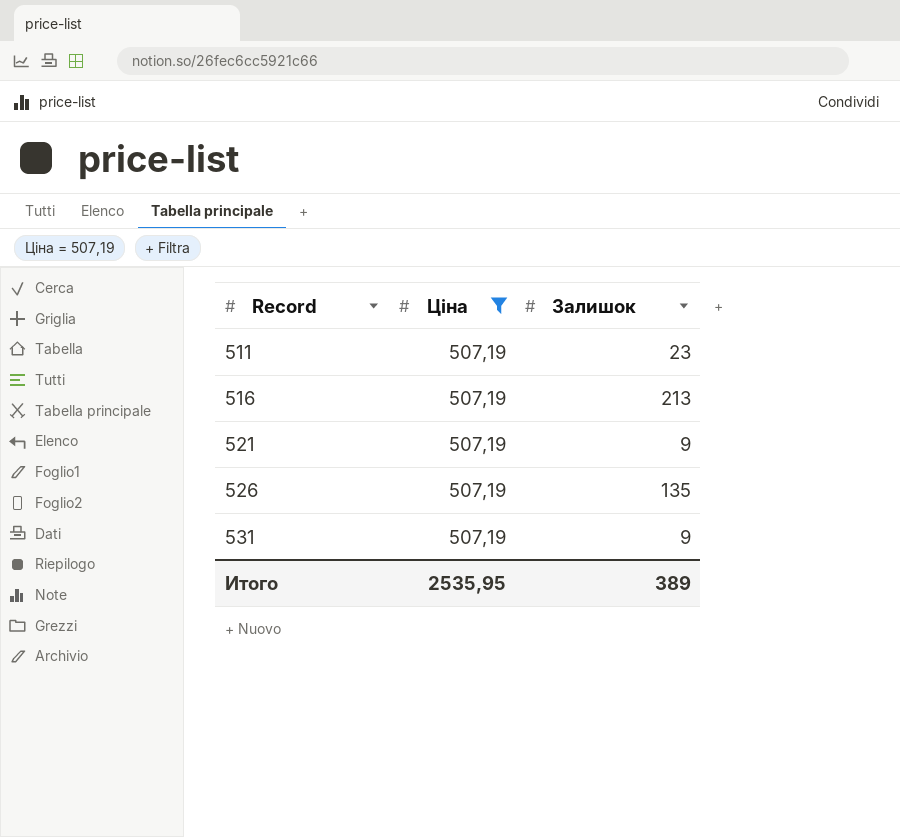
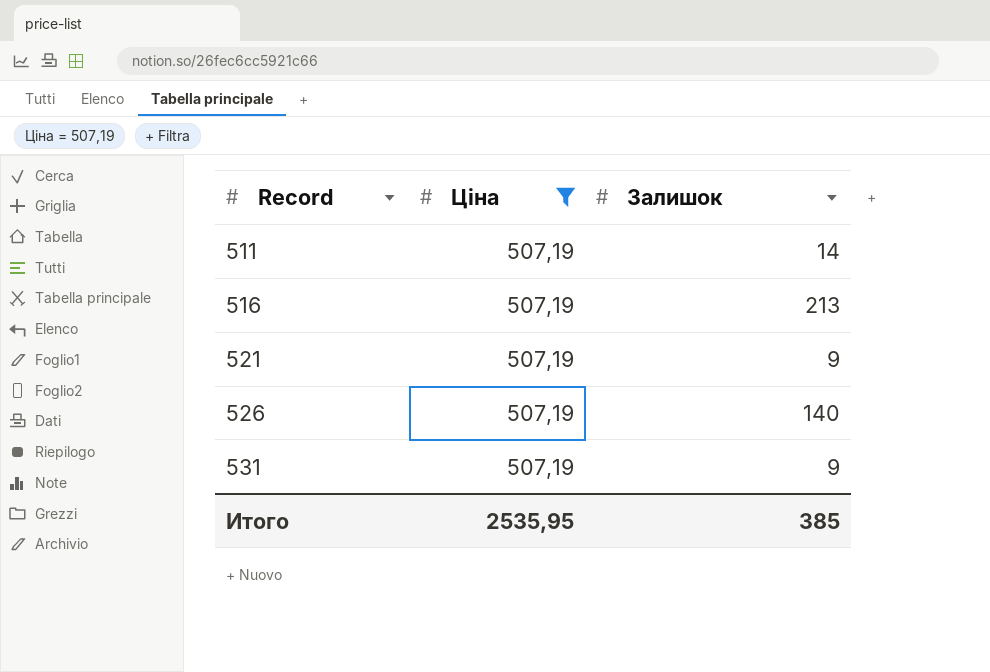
511 | Залишок: 23 -> 14
526 | Залишок: 135 -> 140
Итого | Залишок: 389 -> 385

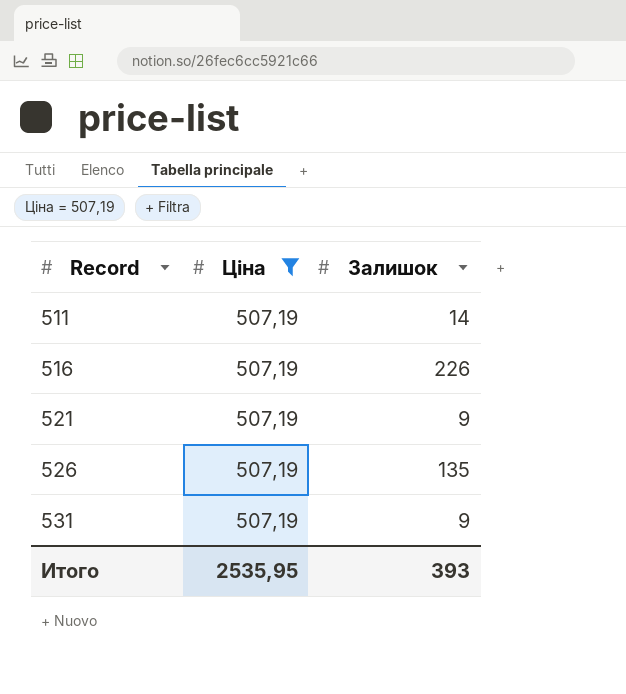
516 | Залишок: 213 -> 226
526 | Залишок: 140 -> 135
Итого | Залишок: 385 -> 393

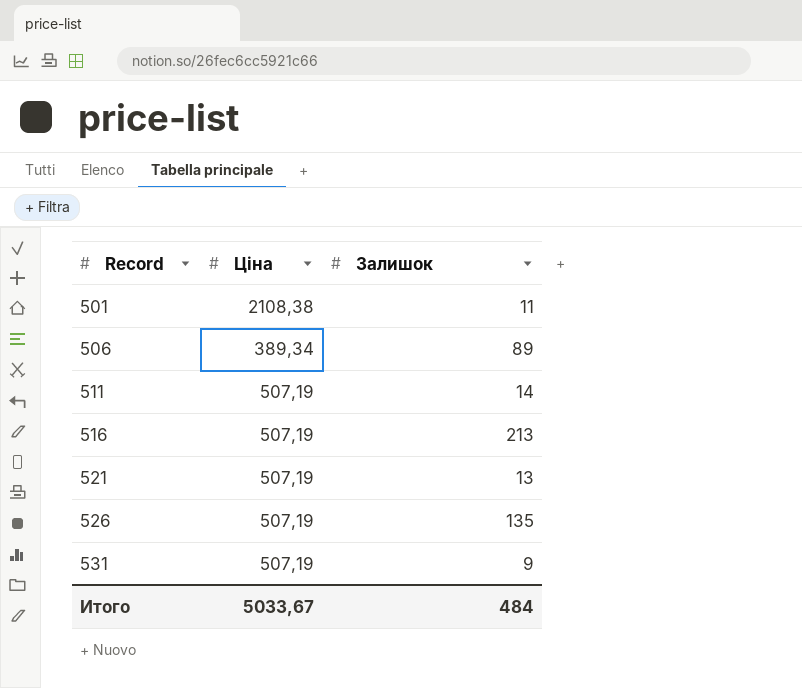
filter: Ціна = 507,19 -> none
516 | Залишок: 226 -> 213
521 | Залишок: 9 -> 13
Итого | Ціна: 2535,95 -> 5033,67
Итого | Залишок: 393 -> 484

